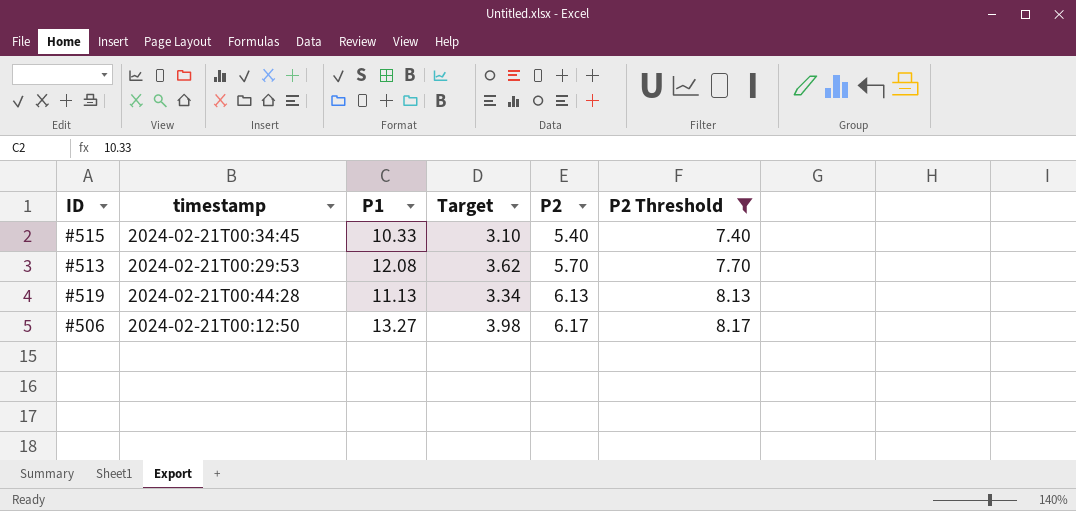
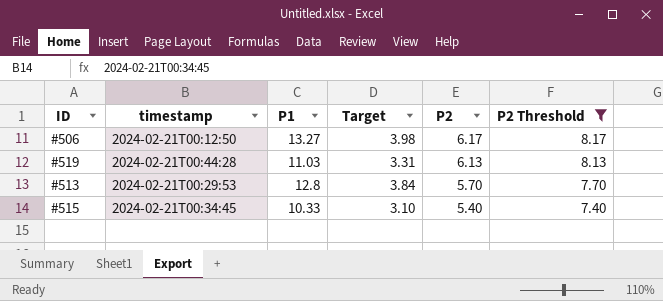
row order: P2 ascending -> P2 descending
#519 | P1: 11.13 -> 11.03
#519 | Target: 3.34 -> 3.31
#513 | P1: 12.08 -> 12.8
#513 | Target: 3.62 -> 3.84

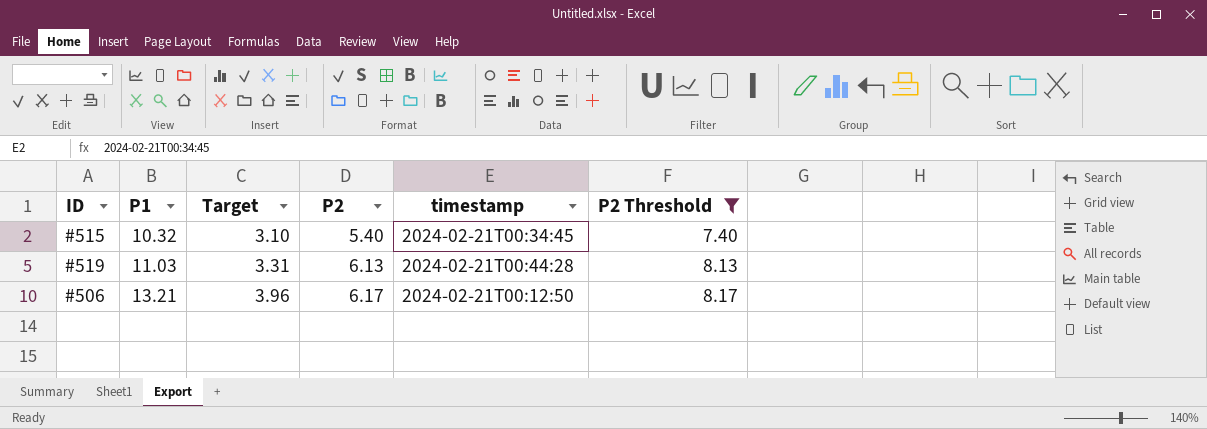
row order: P2 descending -> P1 ascending
column timestamp | position: 2 -> 5
row #513: 2024-02-21T00:29:53 | 12.8 | 3.84 | 5.70 | 7.70 -> none
#515 | P1: 10.33 -> 10.32
#506 | P1: 13.27 -> 13.21
#506 | Target: 3.98 -> 3.96

